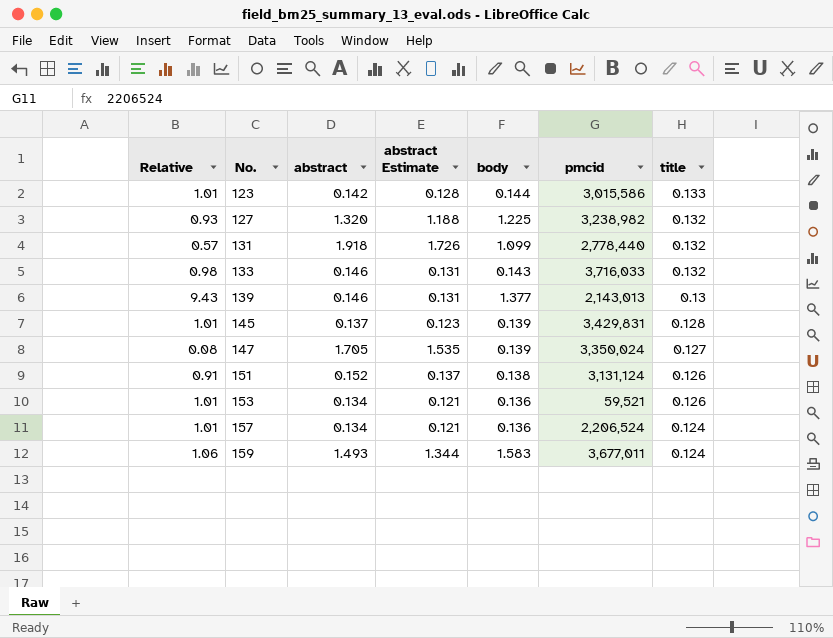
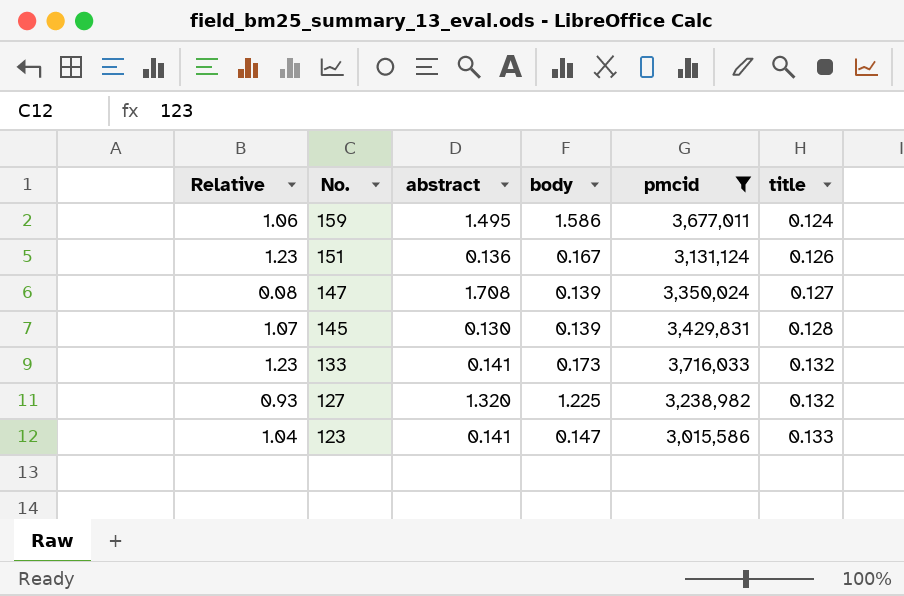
filter: none -> pmcid >= 3,015,586
row order: No. ascending -> No. descending
column abstract Estimate | formula: [abstract] * 0.9 -> none
159 | abstract: 1.493 -> 1.495
159 | body: 1.583 -> 1.586
151 | Relative: 0.91 -> 1.23
151 | abstract: 0.152 -> 0.136
151 | body: 0.138 -> 0.167
147 | abstract: 1.705 -> 1.708
145 | Relative: 1.01 -> 1.07
145 | abstract: 0.137 -> 0.130
133 | Relative: 0.98 -> 1.23
133 | abstract: 0.146 -> 0.141
133 | body: 0.143 -> 0.173
123 | Relative: 1.01 -> 1.04
123 | abstract: 0.142 -> 0.141
123 | body: 0.144 -> 0.147

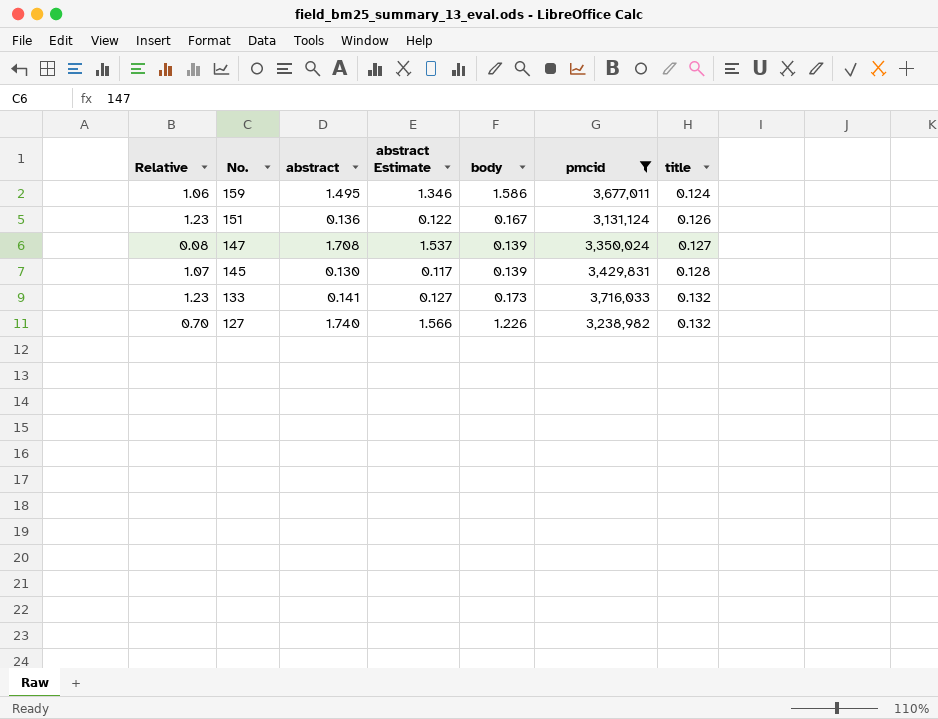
column abstract Estimate | formula: none -> [abstract] * 0.9
row 123: 1.04 | 0.141 | 0.147 | 3,015,586 | 0.133 -> none
127 | Relative: 0.93 -> 0.70
127 | abstract: 1.320 -> 1.740
127 | body: 1.225 -> 1.226

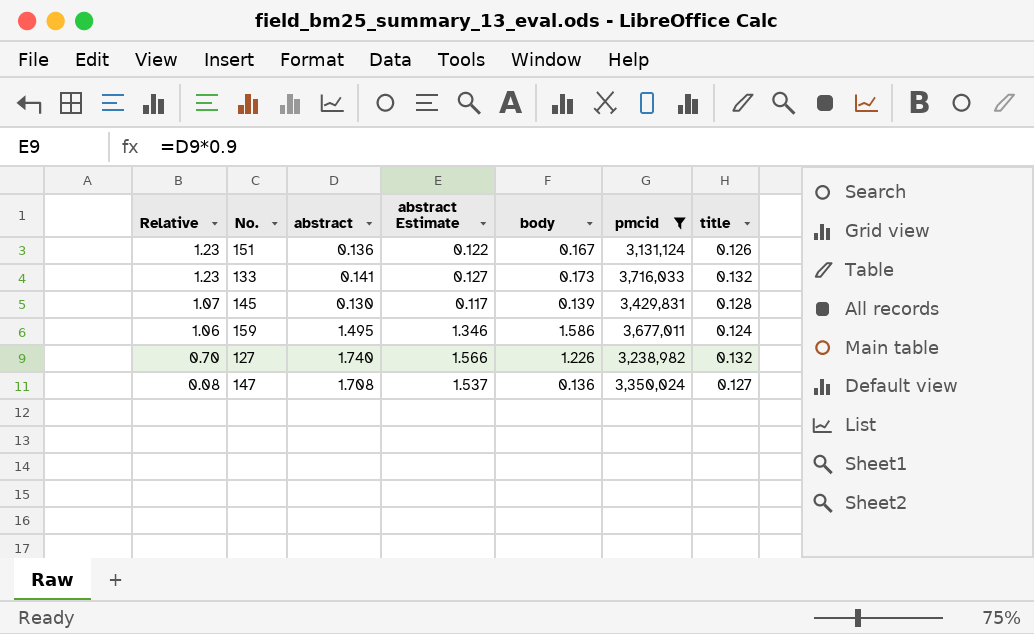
row order: No. descending -> Relative descending
147 | body: 0.139 -> 0.136

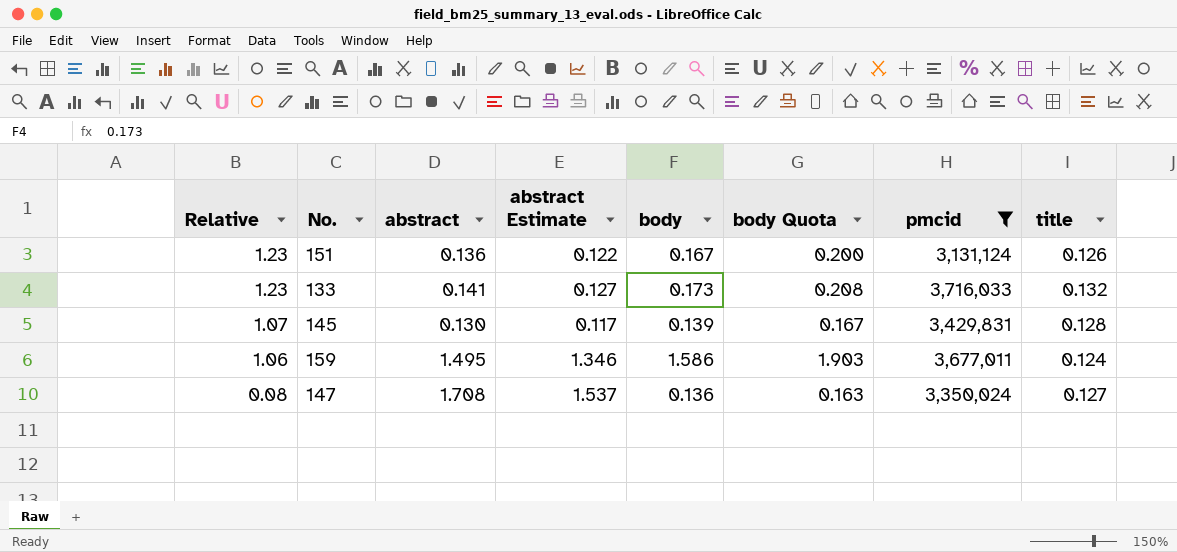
column body Quota | formula: none -> [body] * 1.2
row 127: 0.70 | 1.740 | 1.566 | 1.226 | 3,238,982 | 0.132 -> none

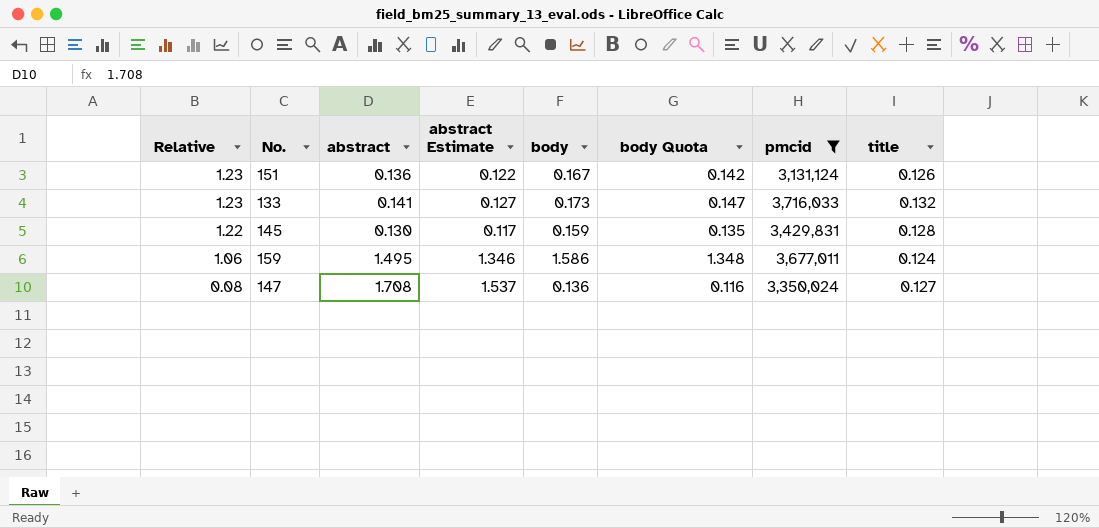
column body Quota | formula: [body] * 1.2 -> [body] * 0.85
145 | Relative: 1.07 -> 1.22
145 | body: 0.139 -> 0.159

